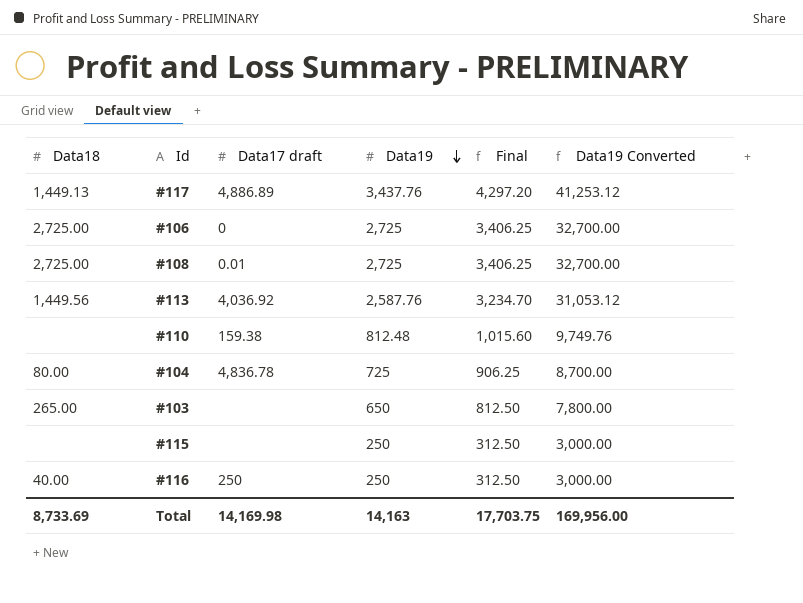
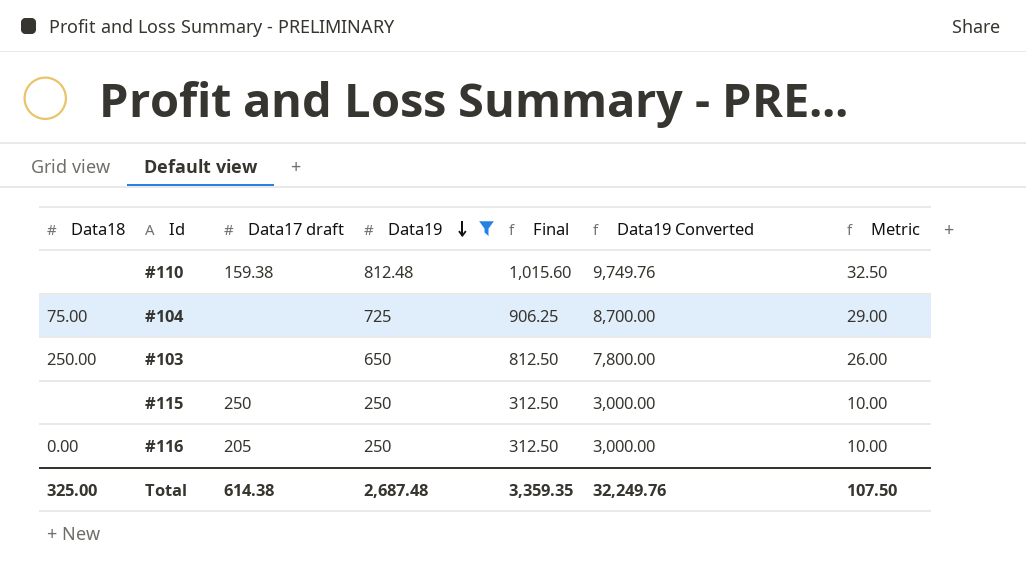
filter: none -> Data19 <= 812.48
column Metric | formula: none -> [Data19] * 0.04
#104 | Data18: 80.00 -> 75.00
#104 | Data17 draft: 4,836.78 -> none
#103 | Data18: 265.00 -> 250.00
#115 | Data17 draft: none -> 250
#116 | Data18: 40.00 -> 0.00
#116 | Data17 draft: 250 -> 205
Total | Data18: 8,733.69 -> 325.00
Total | Data17 draft: 14,169.98 -> 614.38
Total | Data19: 14,163 -> 2,687.48
Total | Final: 17,703.75 -> 3,359.35
Total | Data19 Converted: 169,956.00 -> 32,249.76

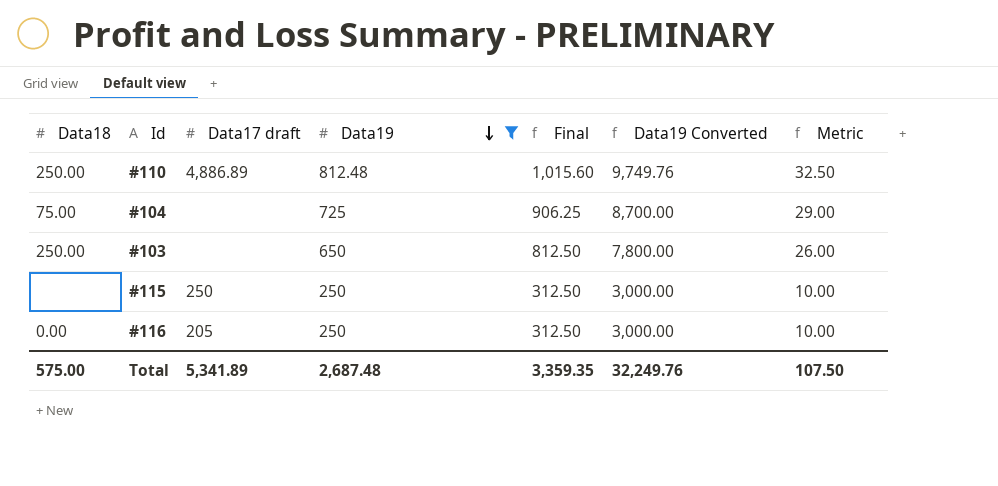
#110 | Data18: none -> 250.00
#110 | Data17 draft: 159.38 -> 4,886.89
Total | Data18: 325.00 -> 575.00
Total | Data17 draft: 614.38 -> 5,341.89

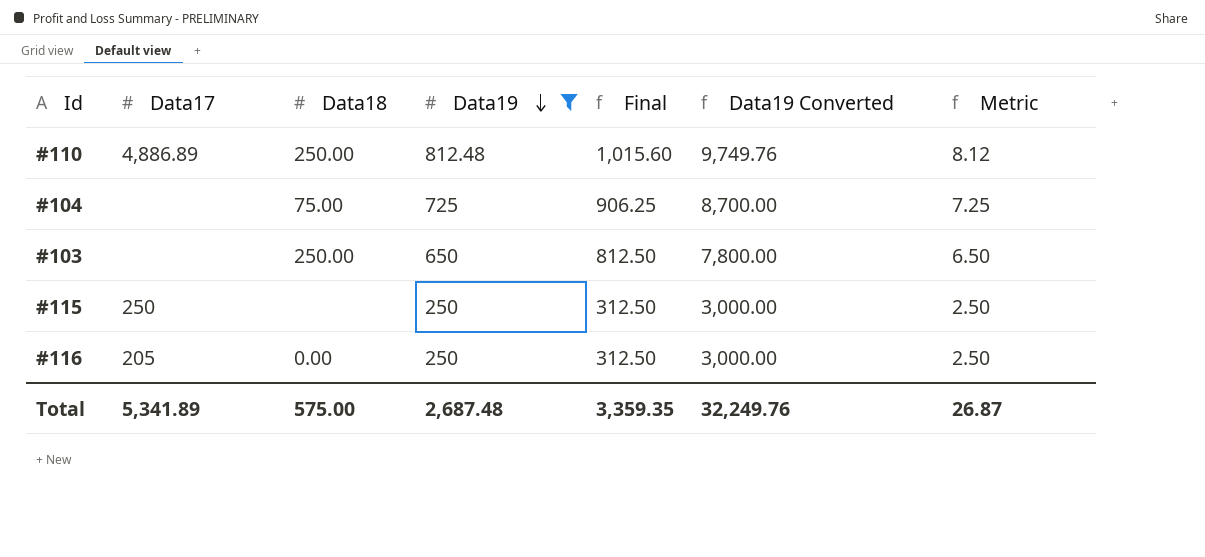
column name: Data17 draft -> Data17
column Data18 | position: 1 -> 3
column Metric | formula: [Data19] * 0.04 -> [Data19] * 0.01
Total | Metric: 107.50 -> 26.87

